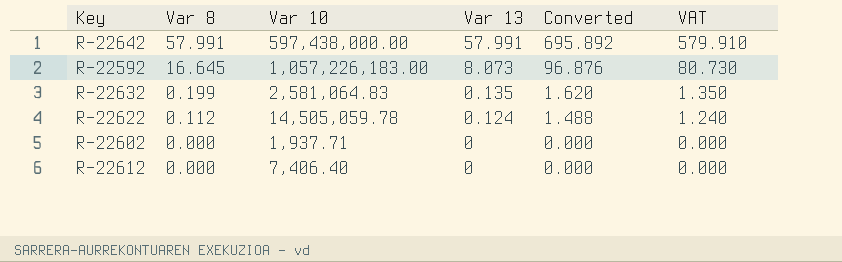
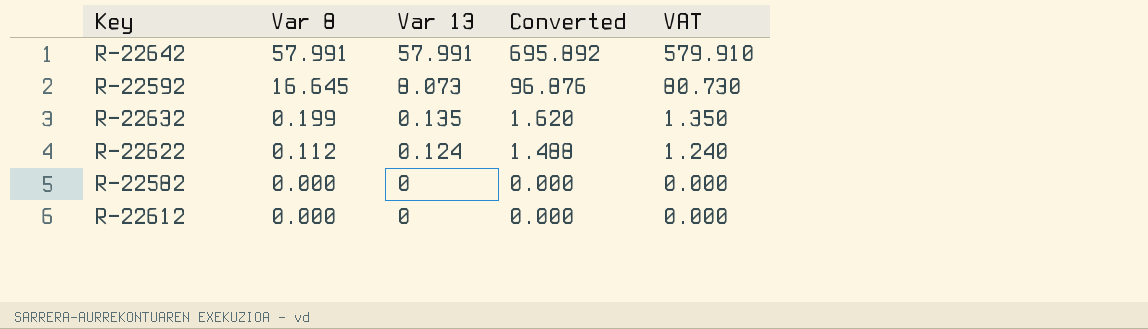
column Var 10 | position: 3 -> none
row R-22602: 0.000 | 1,937.71 | 0 | 0.000 | 0.000 -> none
row R-22582: none -> 0.000 | 0 | 0.000 | 0.000

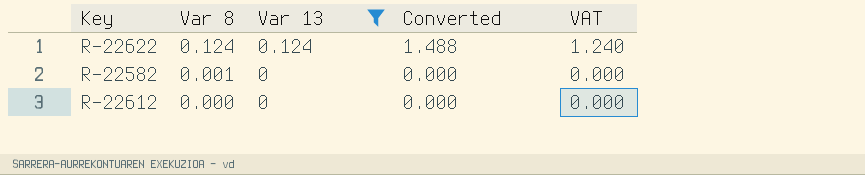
filter: none -> Var 13 <= 0.124
R-22622 | Var 8: 0.112 -> 0.124
R-22582 | Var 8: 0.000 -> 0.001

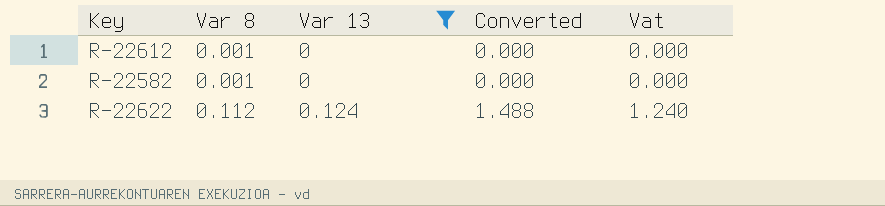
row order: Var 8 descending -> Var 8 ascending
column name: VAT -> Vat
R-22612 | Var 8: 0.000 -> 0.001
R-22622 | Var 8: 0.124 -> 0.112

